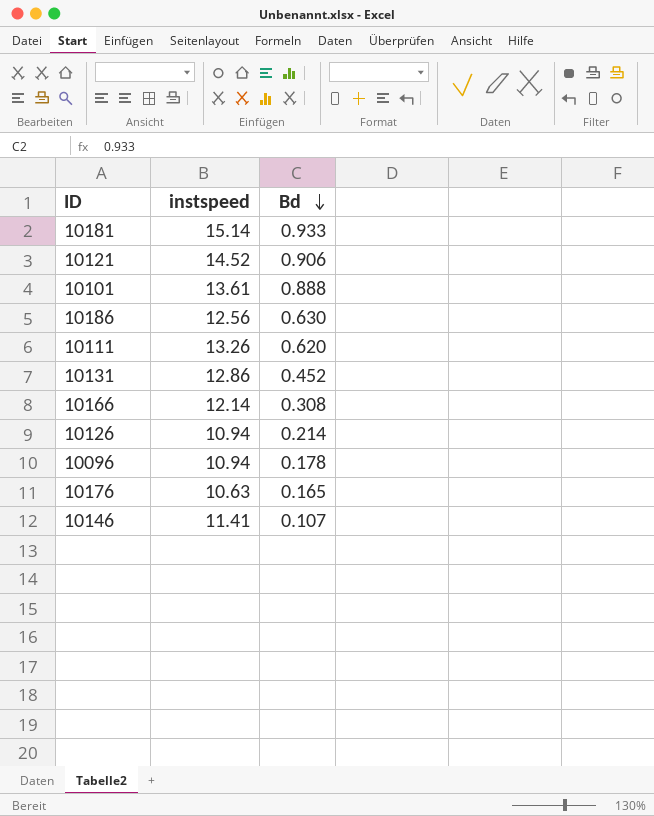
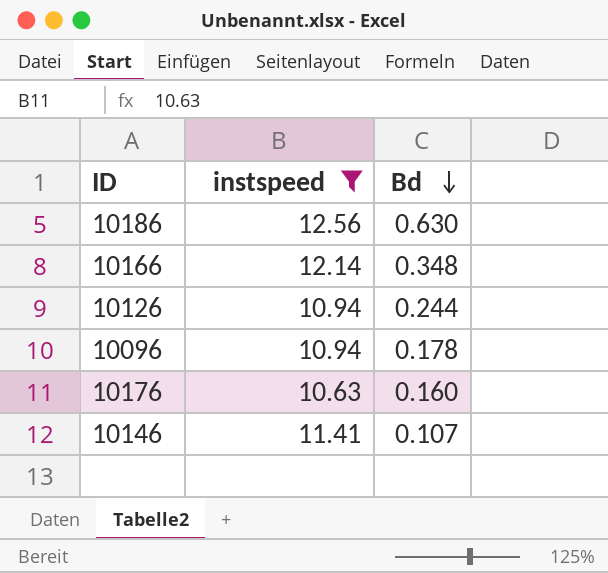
filter: none -> instspeed <= 12.56
10166 | Bd: 0.308 -> 0.348
10126 | Bd: 0.214 -> 0.244
10176 | Bd: 0.165 -> 0.160

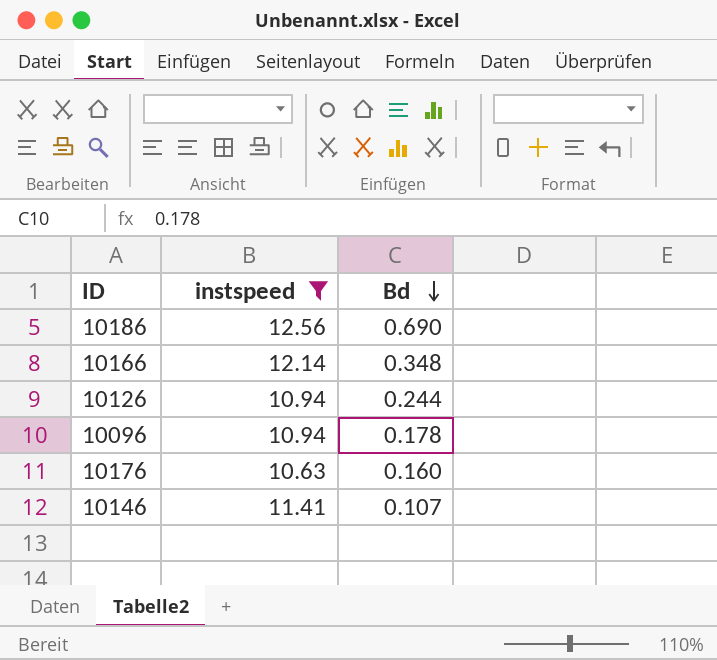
10186 | Bd: 0.630 -> 0.690

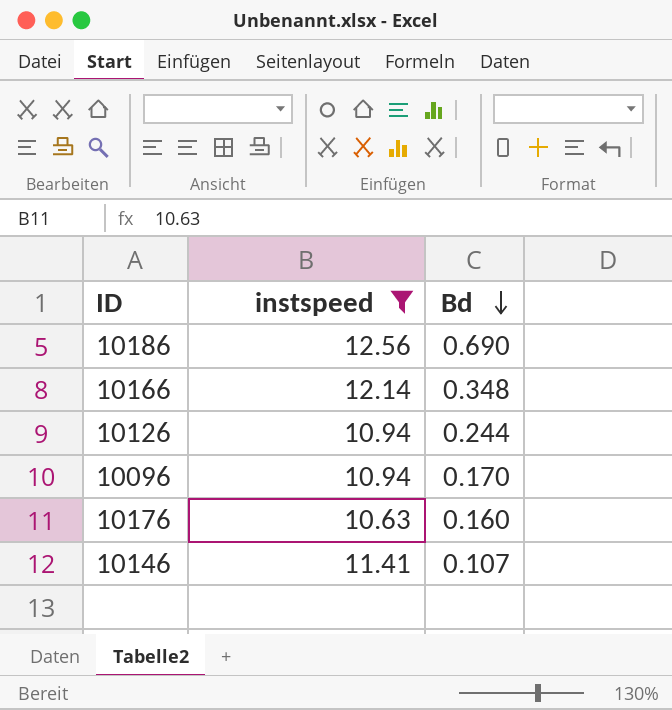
10096 | Bd: 0.178 -> 0.170

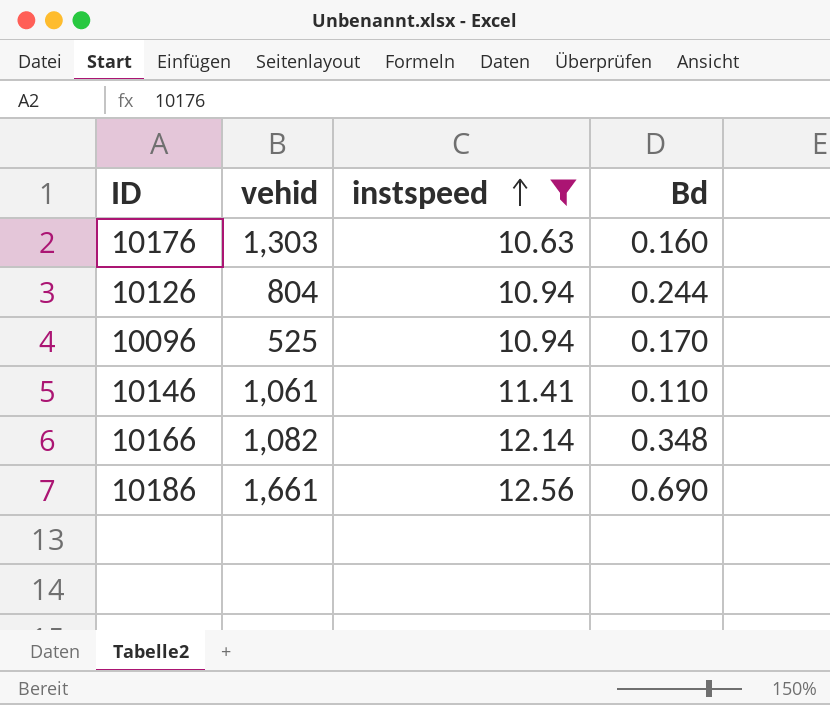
row order: Bd descending -> instspeed ascending
column vehid | position: none -> 2
10146 | Bd: 0.107 -> 0.110

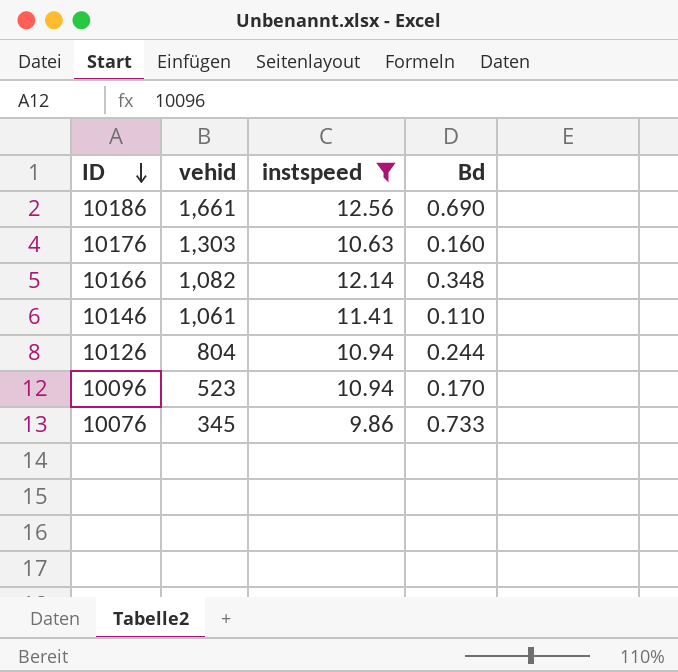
row order: instspeed ascending -> ID descending
10096 | vehid: 525 -> 523
row 10076: none -> 345 | 9.86 | 0.733

